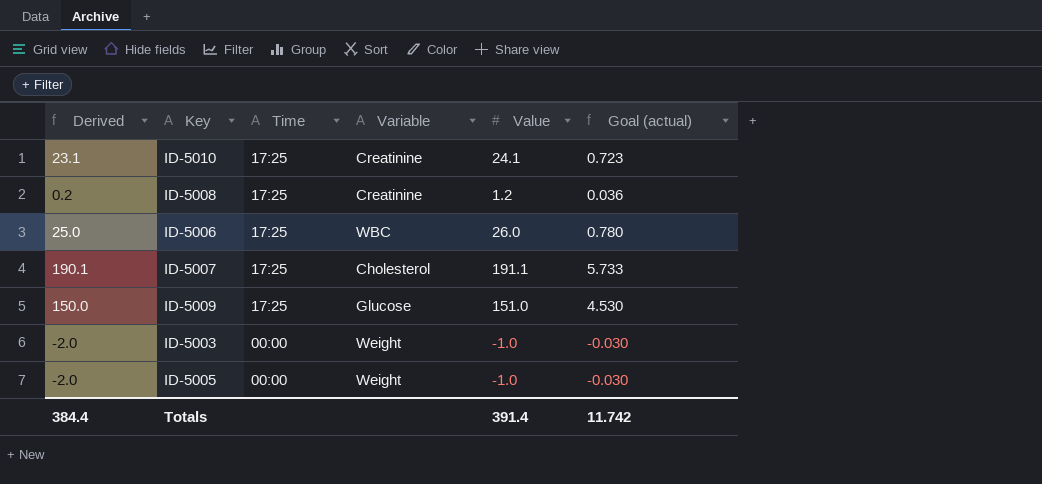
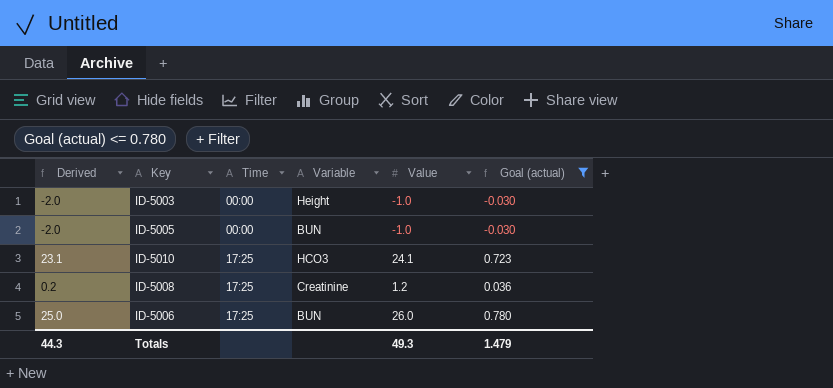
filter: none -> Goal (actual) <= 0.780
row order: Time descending -> Time ascending
ID-5003 | Variable: Weight -> Height
ID-5005 | Variable: Weight -> BUN
ID-5010 | Variable: Creatinine -> HCO3
ID-5006 | Variable: WBC -> BUN
Totals | Derived: 384.4 -> 44.3
Totals | Value: 391.4 -> 49.3
Totals | Goal (actual): 11.742 -> 1.479

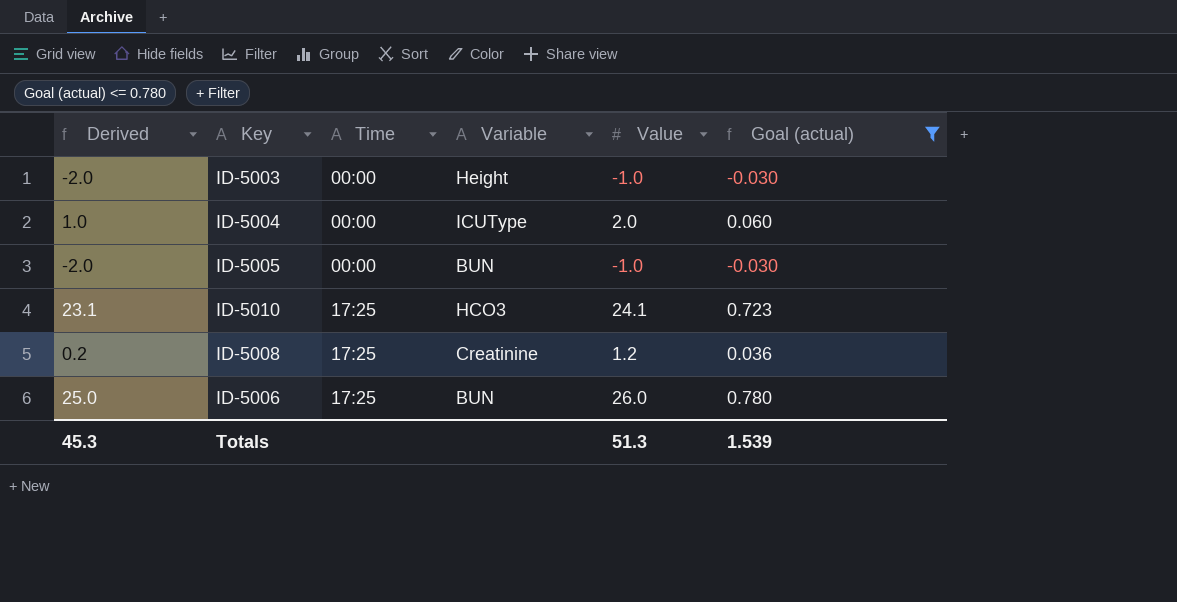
row ID-5004: none -> 1.0 | 00:00 | ICUType | 2.0 | 0.060
Totals | Derived: 44.3 -> 45.3
Totals | Value: 49.3 -> 51.3
Totals | Goal (actual): 1.479 -> 1.539

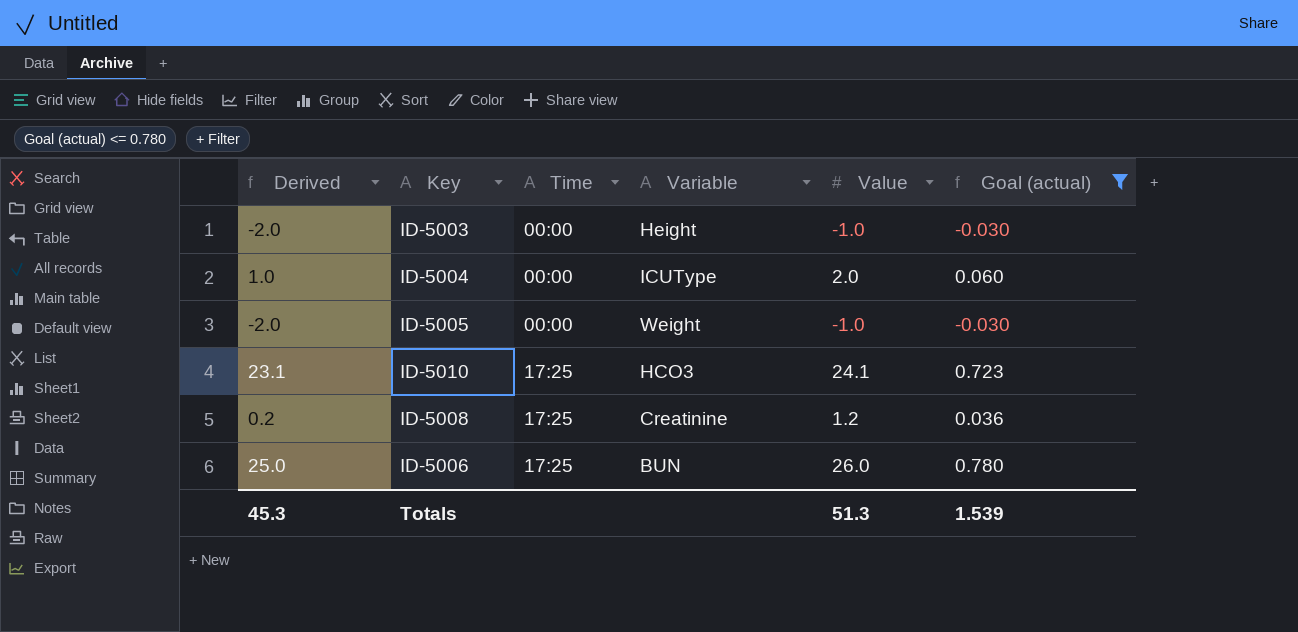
ID-5005 | Variable: BUN -> Weight

